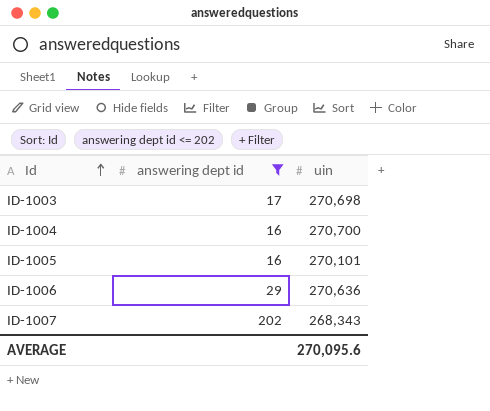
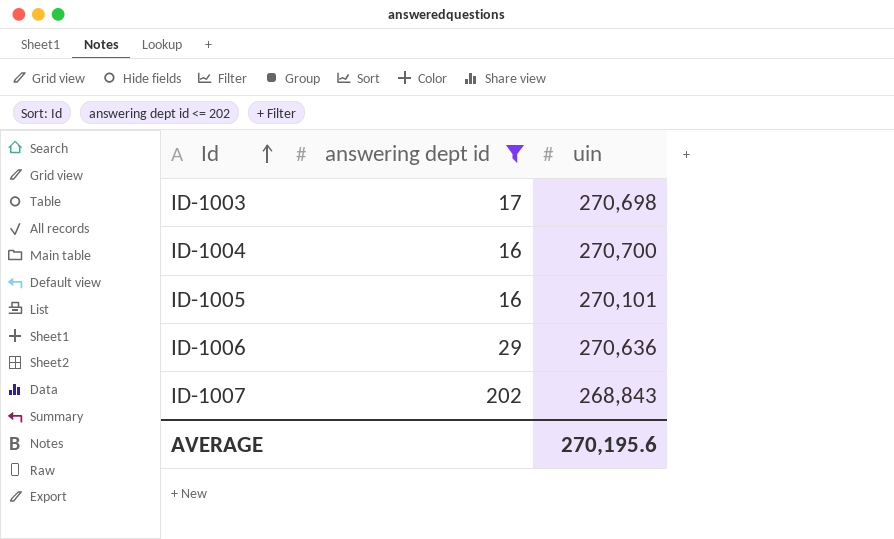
ID-1007 | uin: 268,343 -> 268,843
AVERAGE | uin: 270,095.6 -> 270,195.6

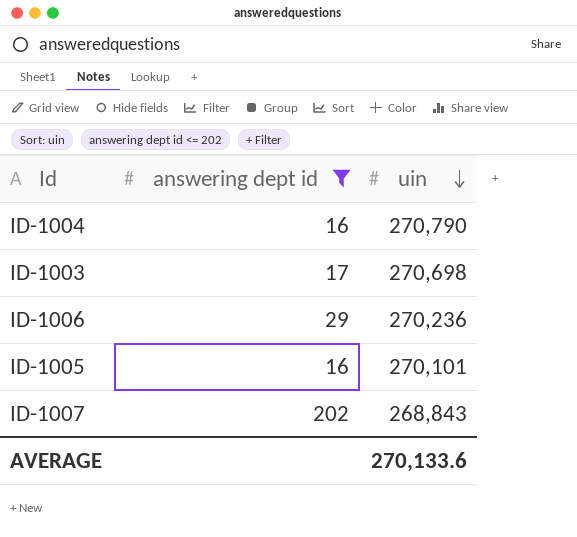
row order: Id ascending -> uin descending
ID-1004 | uin: 270,700 -> 270,790
ID-1006 | uin: 270,636 -> 270,236
AVERAGE | uin: 270,195.6 -> 270,133.6

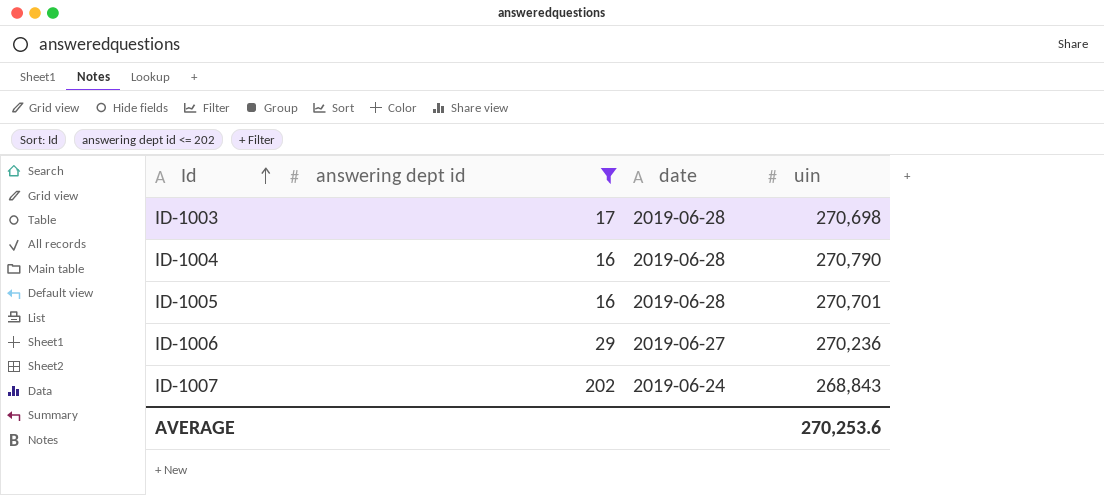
row order: uin descending -> Id ascending
column date | position: none -> 3
ID-1005 | uin: 270,101 -> 270,701
AVERAGE | uin: 270,133.6 -> 270,253.6

